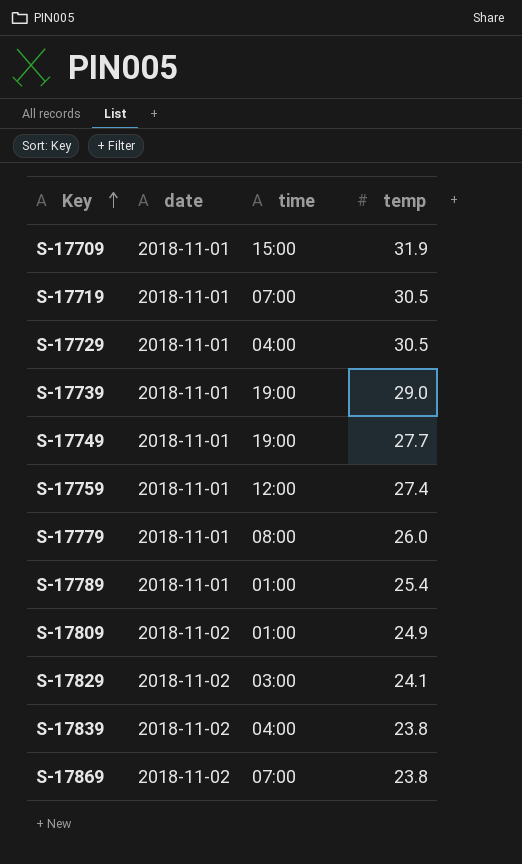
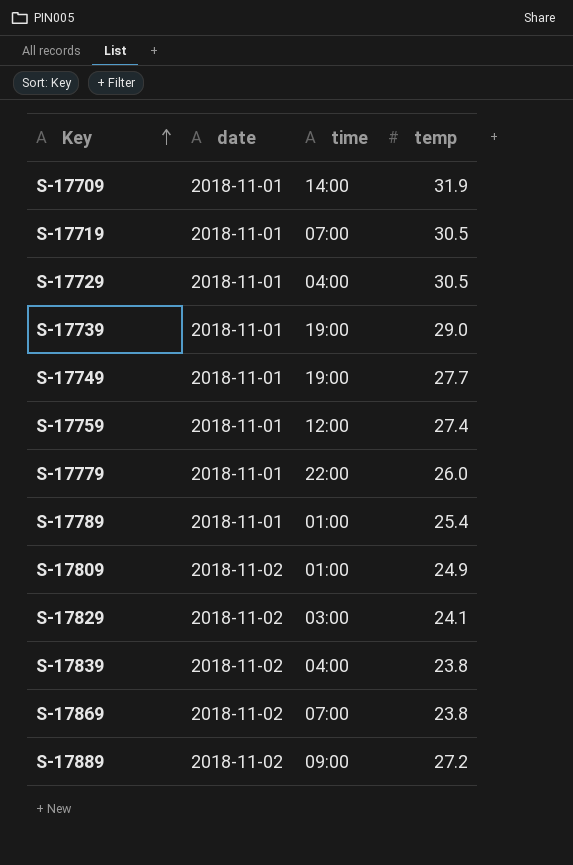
S-17709 | time: 15:00 -> 14:00
S-17779 | time: 08:00 -> 22:00
row S-17889: none -> 2018-11-02 | 09:00 | 27.2

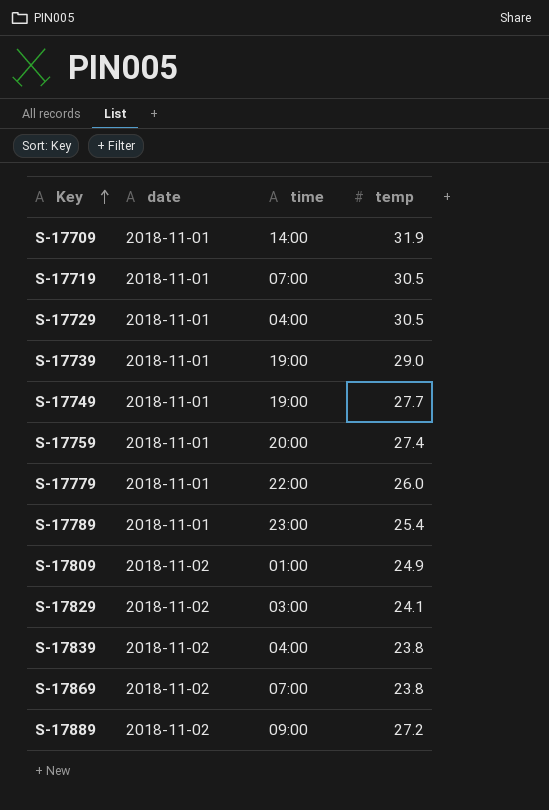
S-17759 | time: 12:00 -> 20:00
S-17789 | time: 01:00 -> 23:00

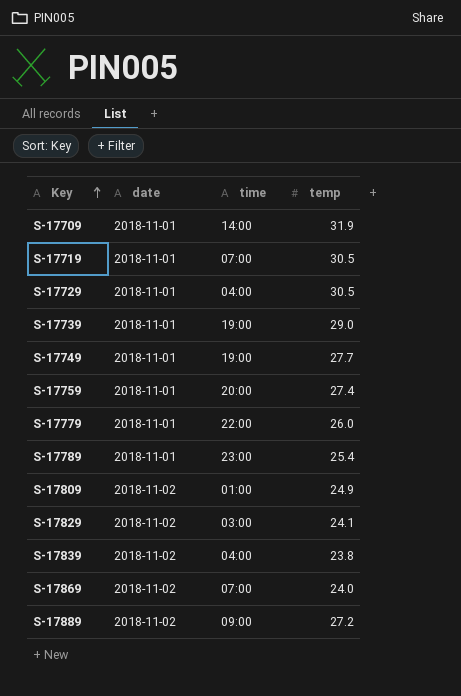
S-17869 | temp: 23.8 -> 24.0

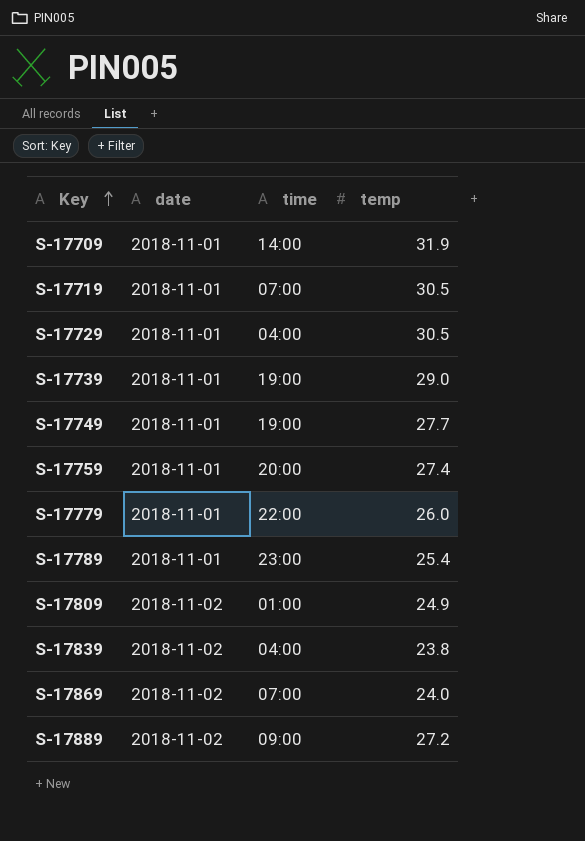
row S-17829: 2018-11-02 | 03:00 | 24.1 -> none

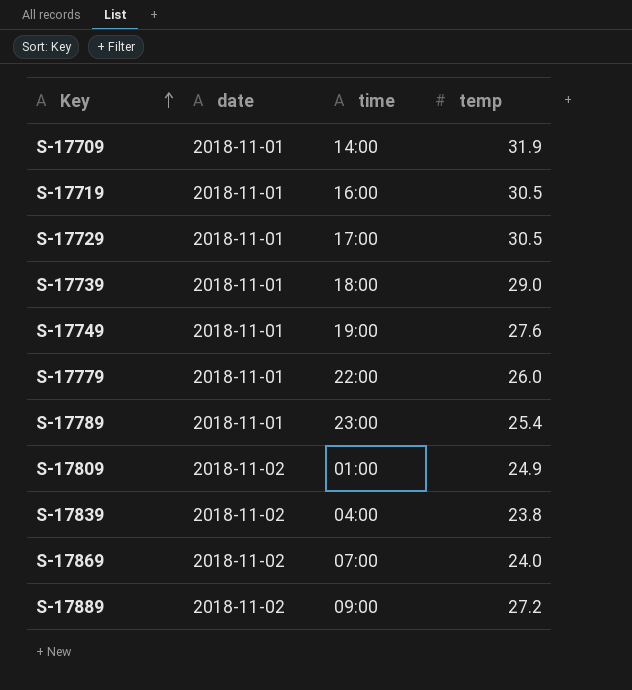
row S-17759: 2018-11-01 | 20:00 | 27.4 -> none
S-17719 | time: 07:00 -> 16:00
S-17729 | time: 04:00 -> 17:00
S-17739 | time: 19:00 -> 18:00
S-17749 | temp: 27.7 -> 27.6

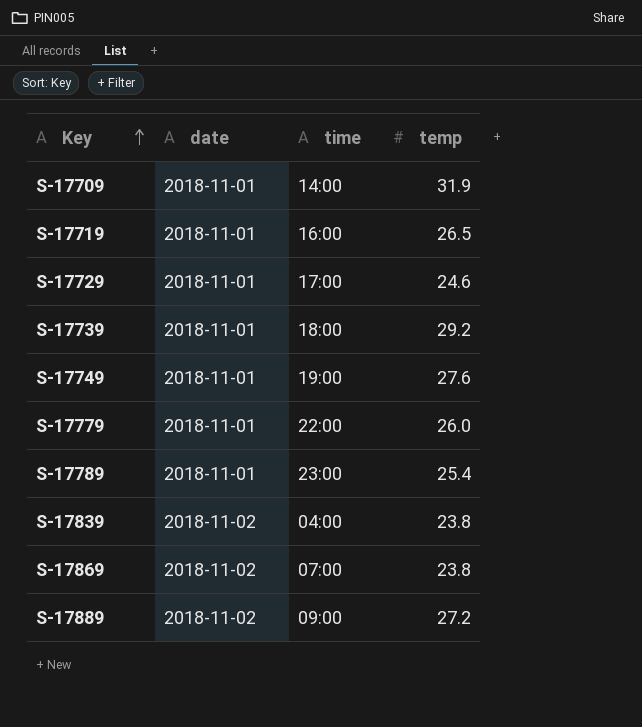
row S-17809: 2018-11-02 | 01:00 | 24.9 -> none
S-17719 | temp: 30.5 -> 26.5
S-17729 | temp: 30.5 -> 24.6
S-17739 | temp: 29.0 -> 29.2
S-17869 | temp: 24.0 -> 23.8

